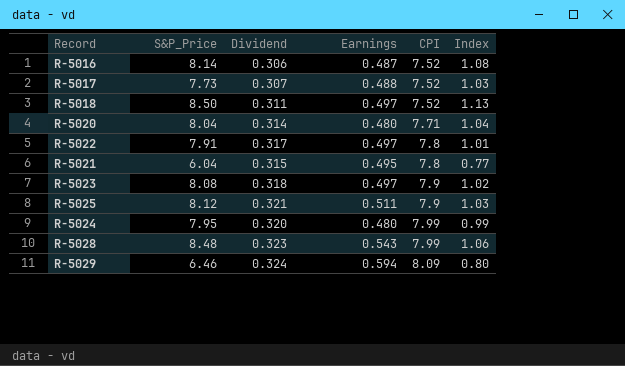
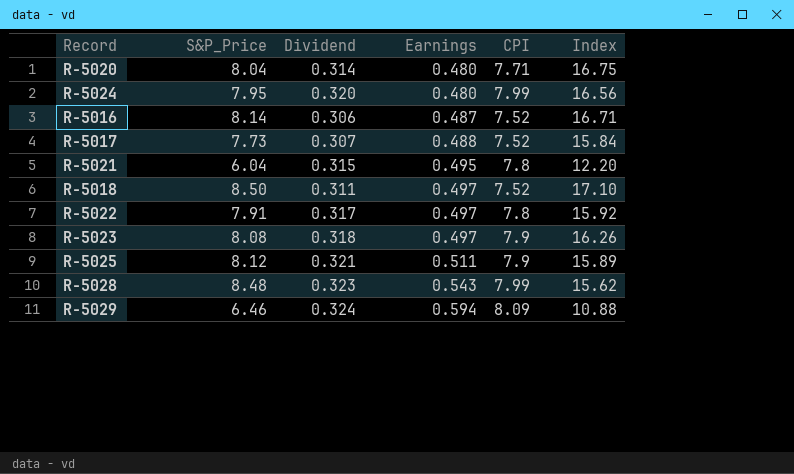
row order: CPI ascending -> Earnings ascending
column Index | formula: [S&P_Price] / [CPI] -> [S&P_Price] / [Earnings]

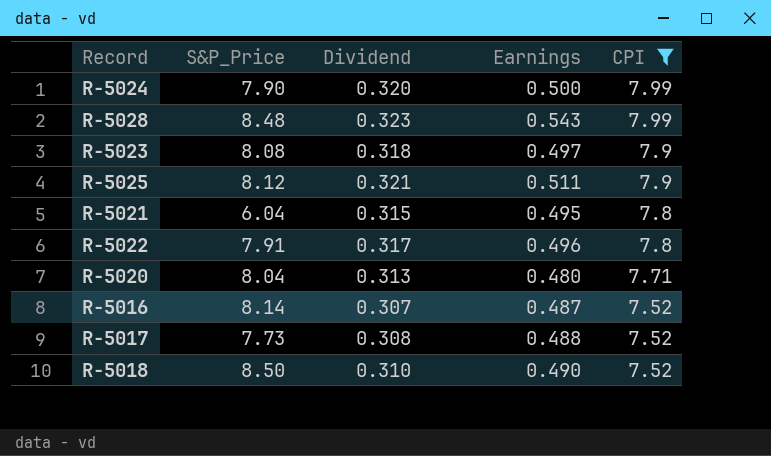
filter: none -> CPI != 8.09
row order: Earnings ascending -> CPI descending
column Index | formula: [S&P_Price] / [Earnings] -> none
R-5024 | S&P_Price: 7.95 -> 7.90
R-5024 | Earnings: 0.480 -> 0.500
R-5022 | Earnings: 0.497 -> 0.496
R-5020 | Dividend: 0.314 -> 0.313
R-5016 | Dividend: 0.306 -> 0.307
R-5017 | Dividend: 0.307 -> 0.308
R-5018 | Dividend: 0.311 -> 0.310
R-5018 | Earnings: 0.497 -> 0.490

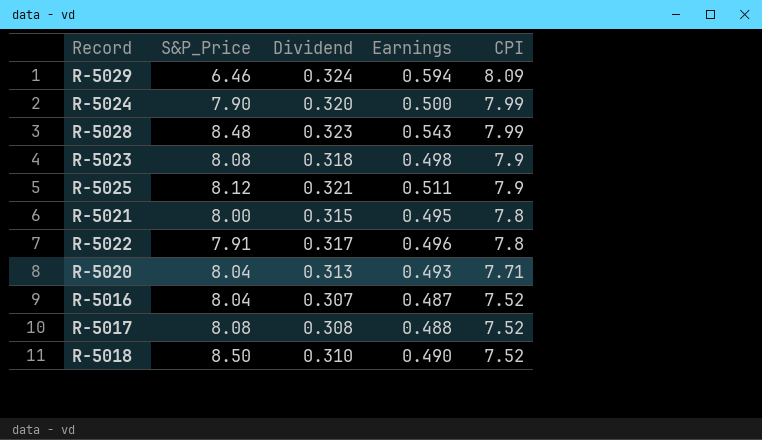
filter: CPI != 8.09 -> none
R-5023 | Earnings: 0.497 -> 0.498
R-5021 | S&P_Price: 6.04 -> 8.00
R-5020 | Earnings: 0.480 -> 0.493
R-5016 | S&P_Price: 8.14 -> 8.04
R-5017 | S&P_Price: 7.73 -> 8.08

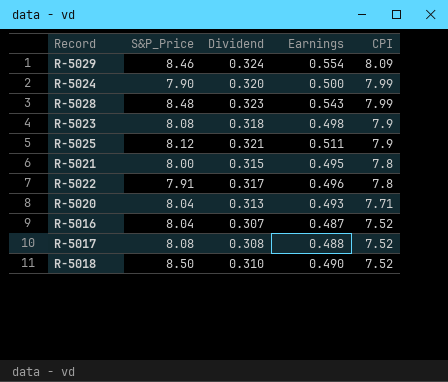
R-5029 | S&P_Price: 6.46 -> 8.46
R-5029 | Earnings: 0.594 -> 0.554

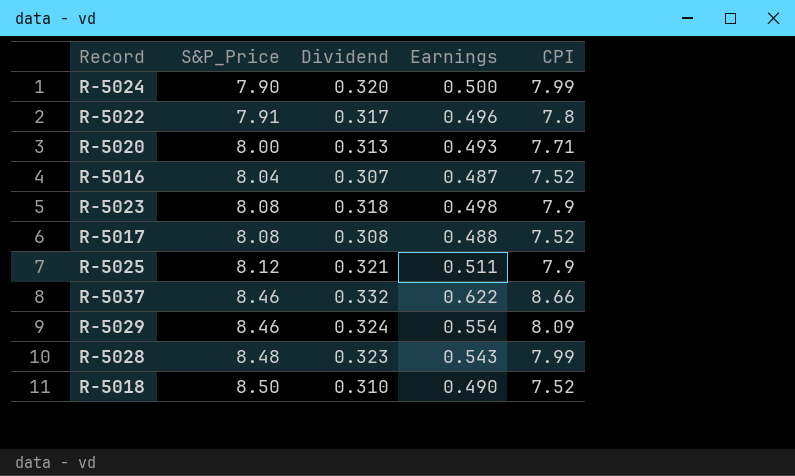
row order: CPI descending -> S&P_Price ascending
row R-5021: 8.00 | 0.315 | 0.495 | 7.8 -> none
R-5020 | S&P_Price: 8.04 -> 8.00
row R-5037: none -> 8.46 | 0.332 | 0.622 | 8.66

